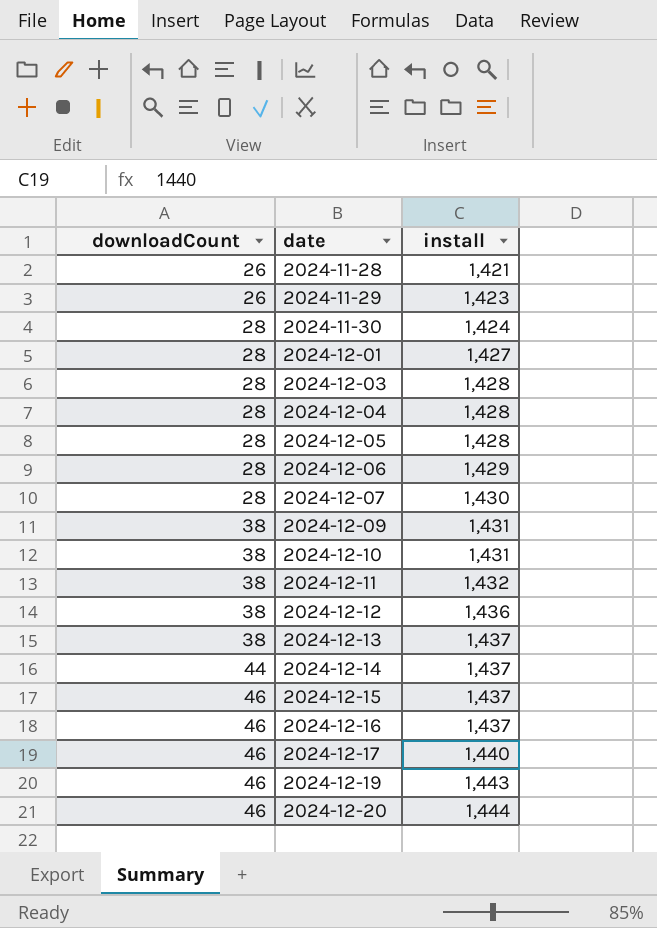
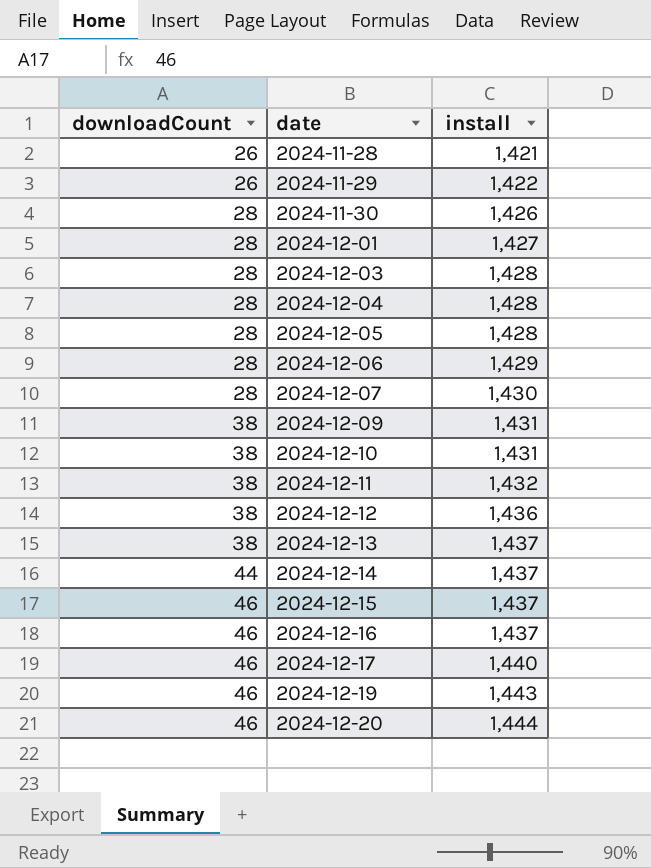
2024-11-29 | install: 1,423 -> 1,422
2024-11-30 | install: 1,424 -> 1,426

